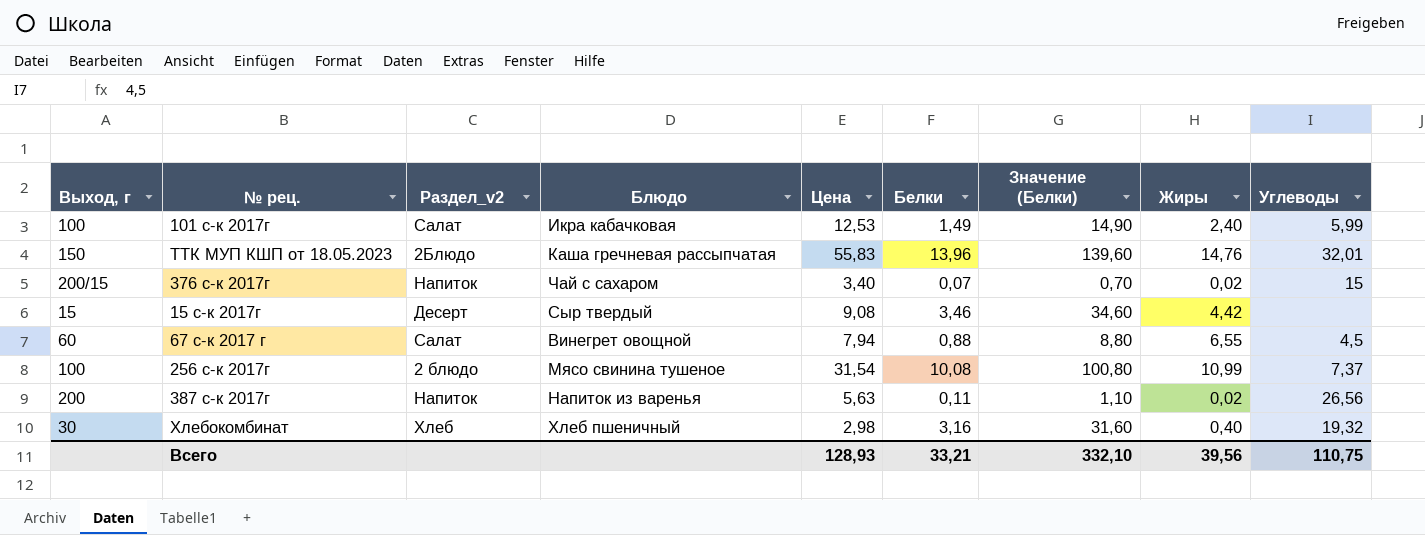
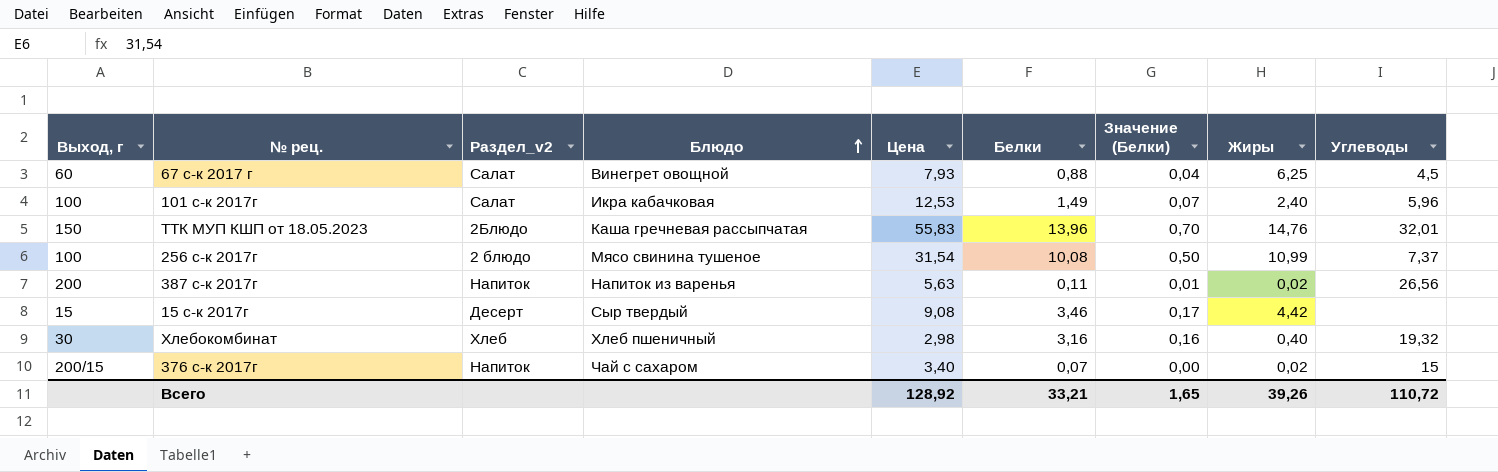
row order: none -> Блюдо ascending
column Значение (Белки) | formula: [Белки] * 10 -> [Белки] * 0,05
67 с-к 2017 г | Цена: 7,94 -> 7,93
67 с-к 2017 г | Жиры: 6,55 -> 6,25
101 с-к 2017г | Углеводы: 5,99 -> 5,96
Всего | Цена: 128,93 -> 128,92
Всего | Значение (Белки): 332,10 -> 1,65
Всего | Жиры: 39,56 -> 39,26
Всего | Углеводы: 110,75 -> 110,72

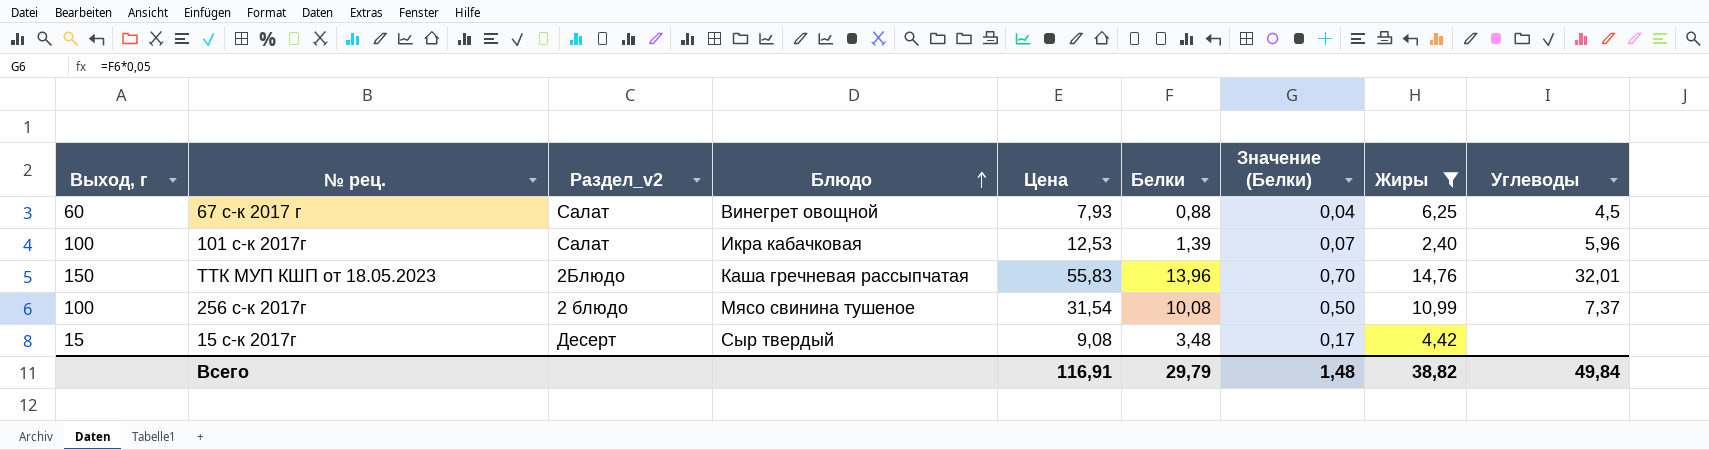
filter: none -> Жиры >= 2,40
101 с-к 2017г | Белки: 1,49 -> 1,39
15 с-к 2017г | Белки: 3,46 -> 3,48
Всего | Цена: 128,92 -> 116,91
Всего | Белки: 33,21 -> 29,79
Всего | Значение (Белки): 1,65 -> 1,48
Всего | Жиры: 39,26 -> 38,82
Всего | Углеводы: 110,72 -> 49,84

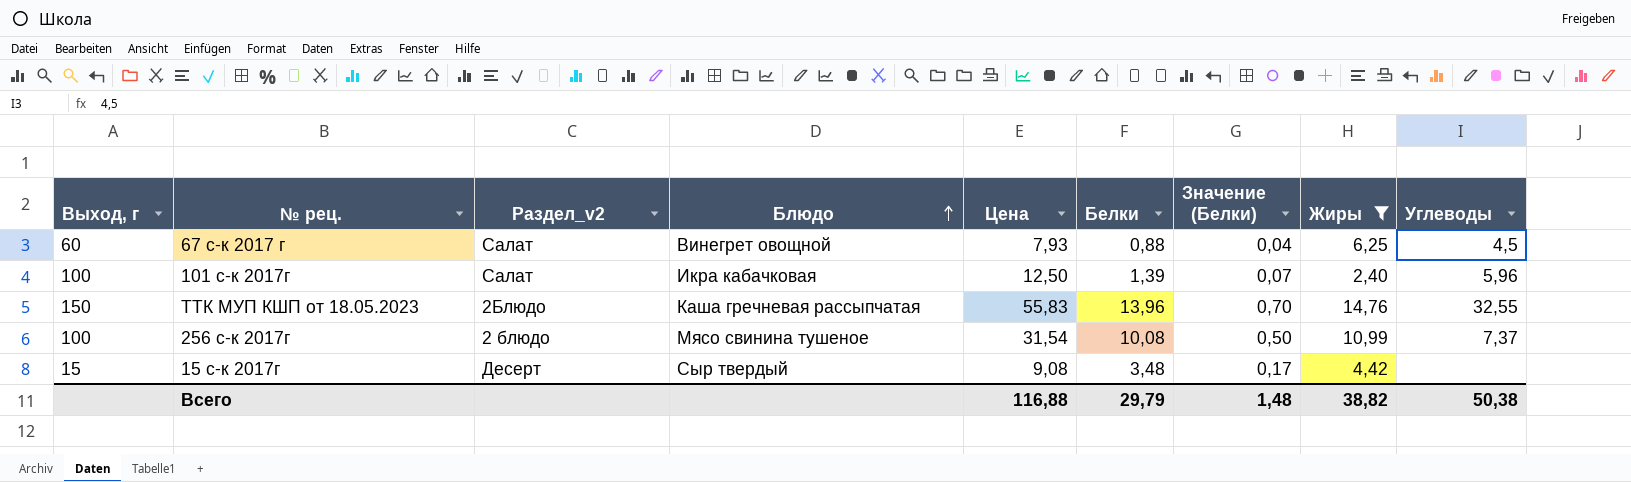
101 с-к 2017г | Цена: 12,53 -> 12,50
ТТК МУП КШП от 18.05.2023 | Углеводы: 32,01 -> 32,55
Всего | Цена: 116,91 -> 116,88
Всего | Углеводы: 49,84 -> 50,38

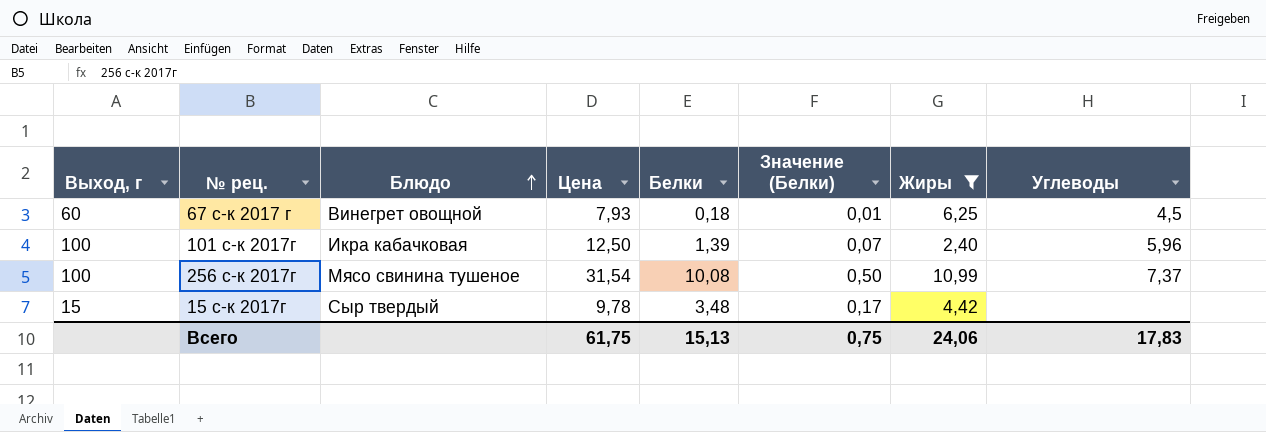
column Раздел_v2 | position: 3 -> none
row ТТК МУП КШП от 18.05.2023: 150 | 2Блюдо | Каша гречневая рассыпчатая | 55,83 | 13,96 | 0,70 | 14,76 | 32,55 -> none
67 с-к 2017 г | Белки: 0,88 -> 0,18
67 с-к 2017 г | Значение (Белки): 0,04 -> 0,01
15 с-к 2017г | Цена: 9,08 -> 9,78
Всего | Цена: 116,88 -> 61,75
Всего | Белки: 29,79 -> 15,13
Всего | Значение (Белки): 1,48 -> 0,75
Всего | Жиры: 38,82 -> 24,06
Всего | Углеводы: 50,38 -> 17,83

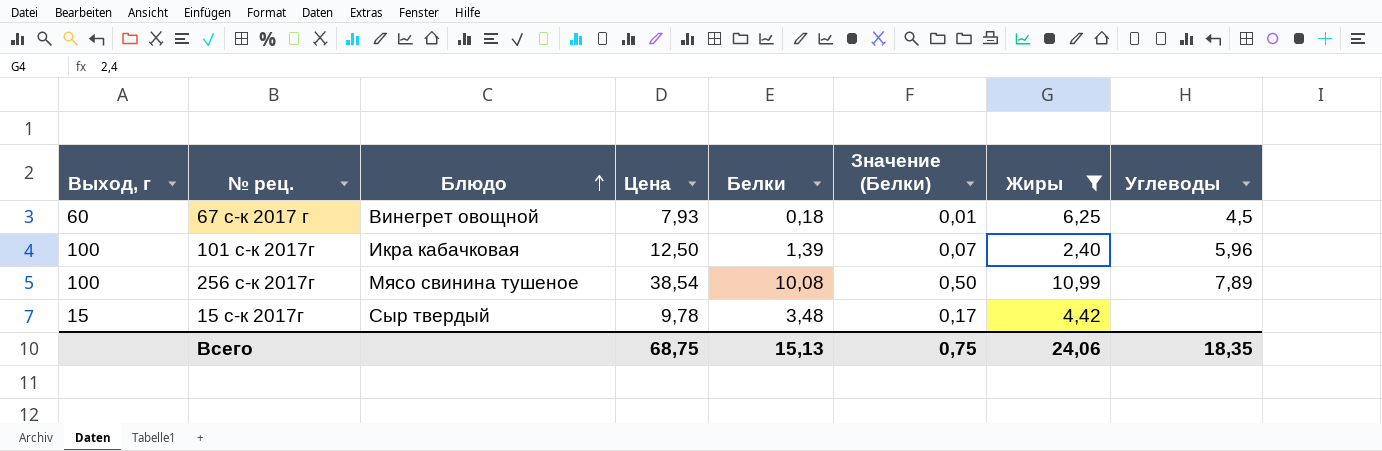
256 с-к 2017г | Цена: 31,54 -> 38,54
256 с-к 2017г | Углеводы: 7,37 -> 7,89
Всего | Цена: 61,75 -> 68,75
Всего | Углеводы: 17,83 -> 18,35

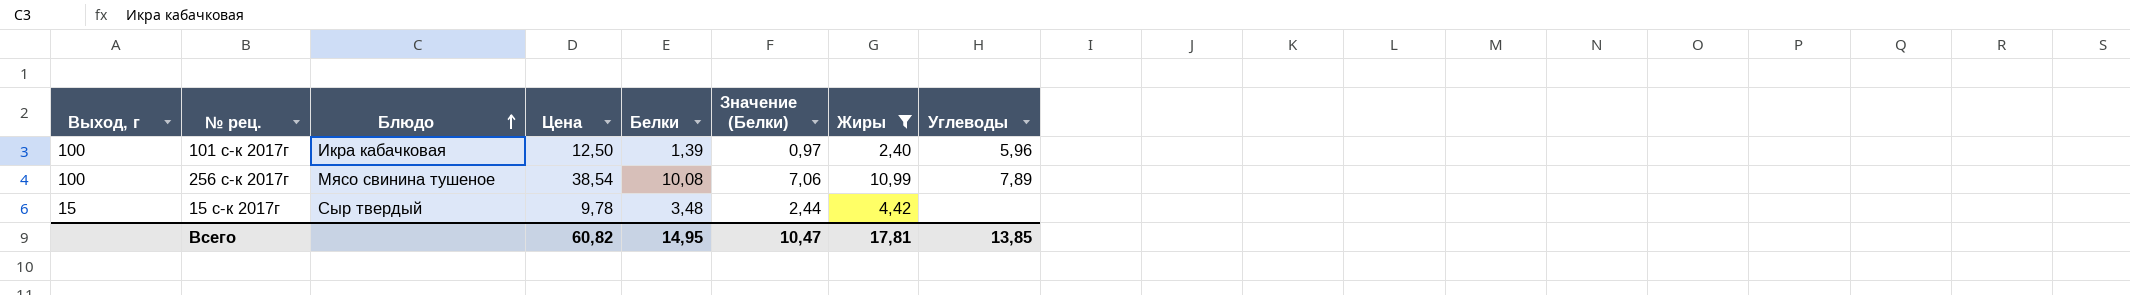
column Значение (Белки) | formula: [Белки] * 0,05 -> [Белки] * 0,7
row 67 с-к 2017 г: 60 | Винегрет овощной | 7,93 | 0,18 | 0,01 | 6,25 | 4,5 -> none
Всего | Цена: 68,75 -> 60,82
Всего | Белки: 15,13 -> 14,95
Всего | Значение (Белки): 0,75 -> 10,47
Всего | Жиры: 24,06 -> 17,81
Всего | Углеводы: 18,35 -> 13,85

